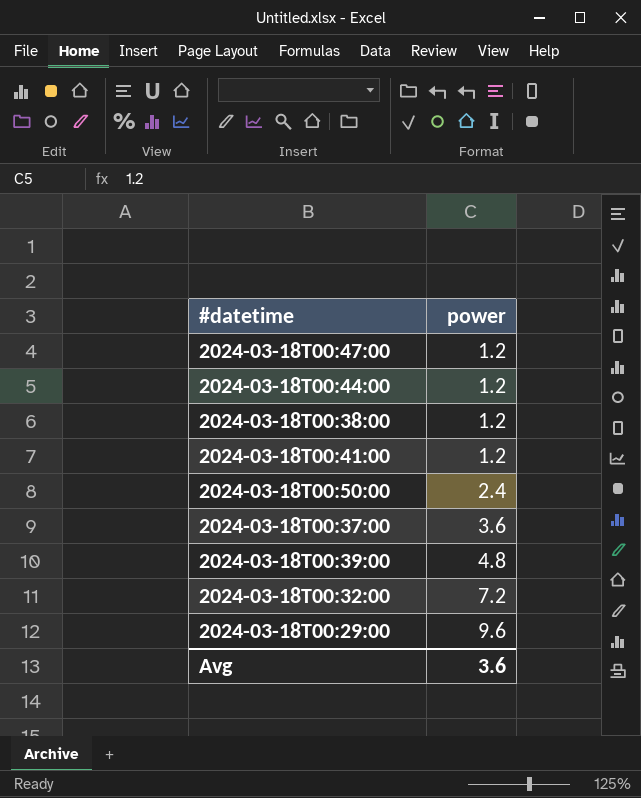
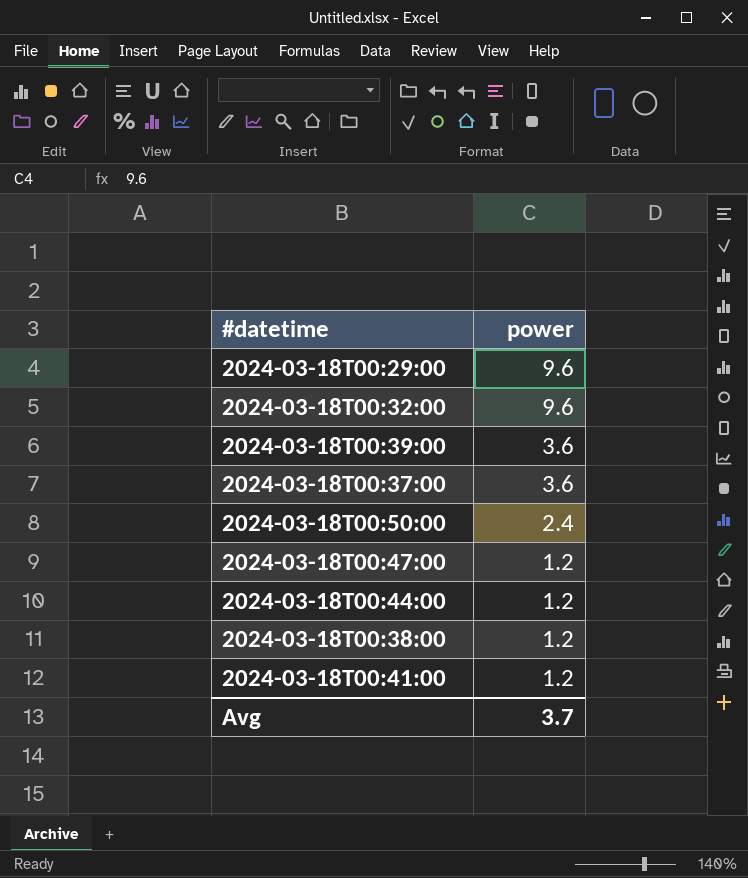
row order: power ascending -> power descending
2024-03-18T00:32:00 | power: 7.2 -> 9.6
2024-03-18T00:39:00 | power: 4.8 -> 3.6
Avg | power: 3.6 -> 3.7

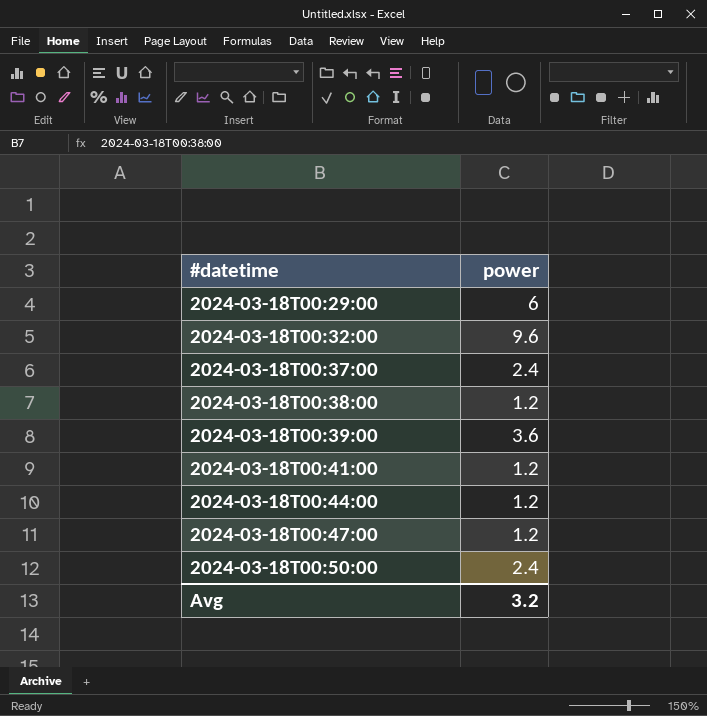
row order: power descending -> #datetime ascending
2024-03-18T00:29:00 | power: 9.6 -> 6
2024-03-18T00:37:00 | power: 3.6 -> 2.4
Avg | power: 3.7 -> 3.2

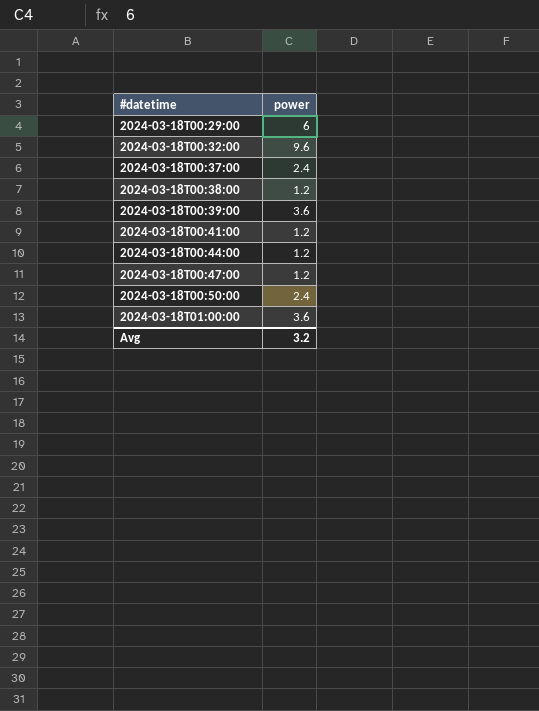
row 2024-03-18T01:00:00: none -> 3.6

